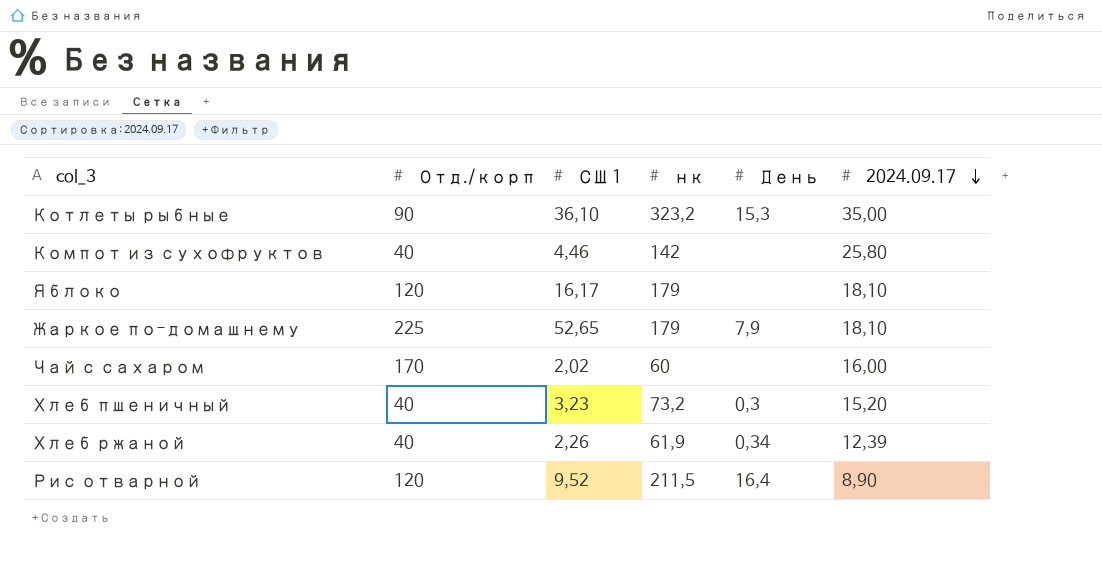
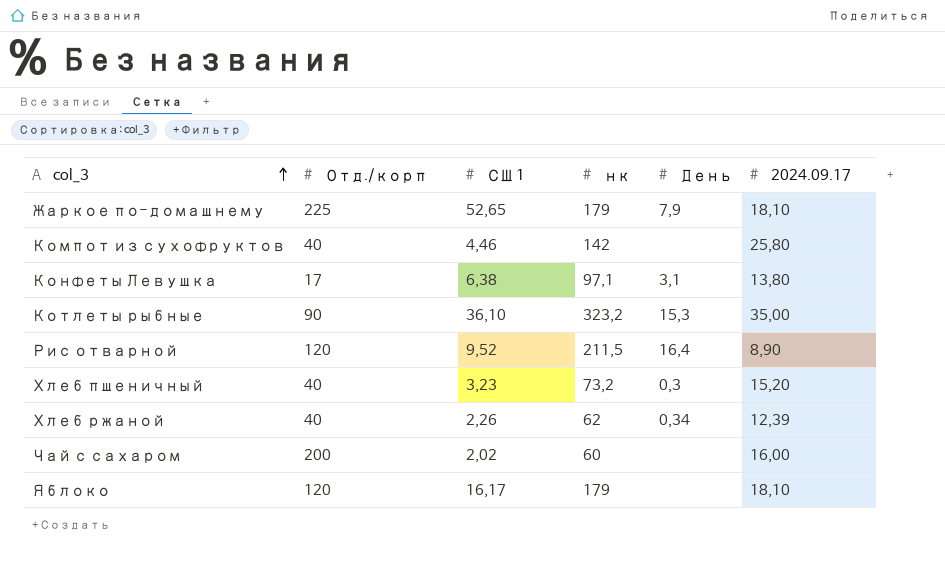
row order: 2024.09.17 descending -> col_3 ascending
row Конфеты Левушка: none -> 17 | 6,38 | 97,1 | 3,1 | 13,80
Хлеб ржаной | нк: 61,9 -> 62
Чай с сахаром | Отд./корп: 170 -> 200

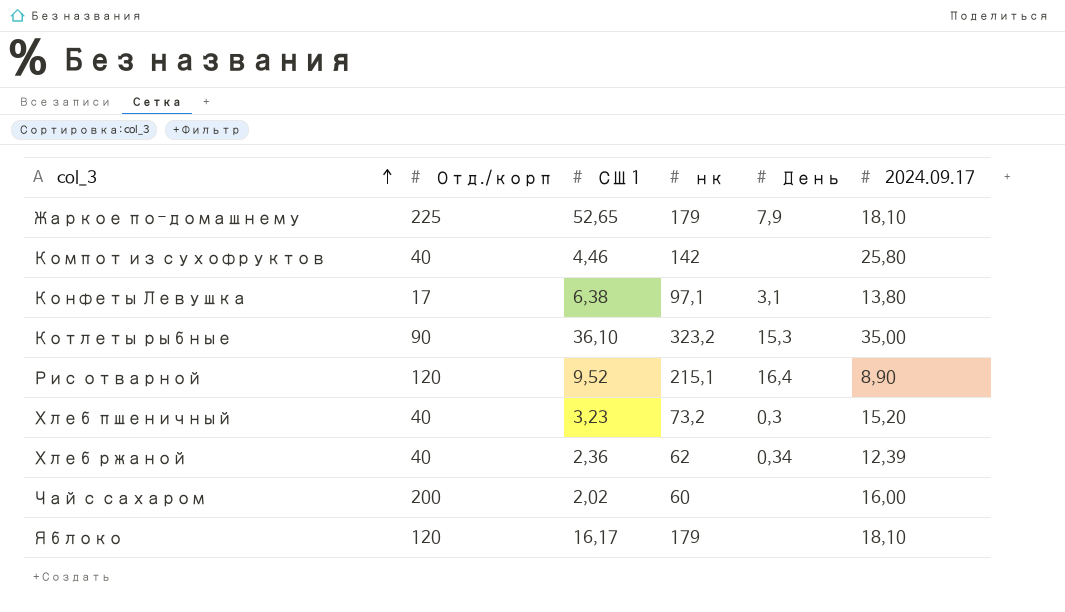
Рис отварной | нк: 211,5 -> 215,1
Хлеб ржаной | СШ 1: 2,26 -> 2,36

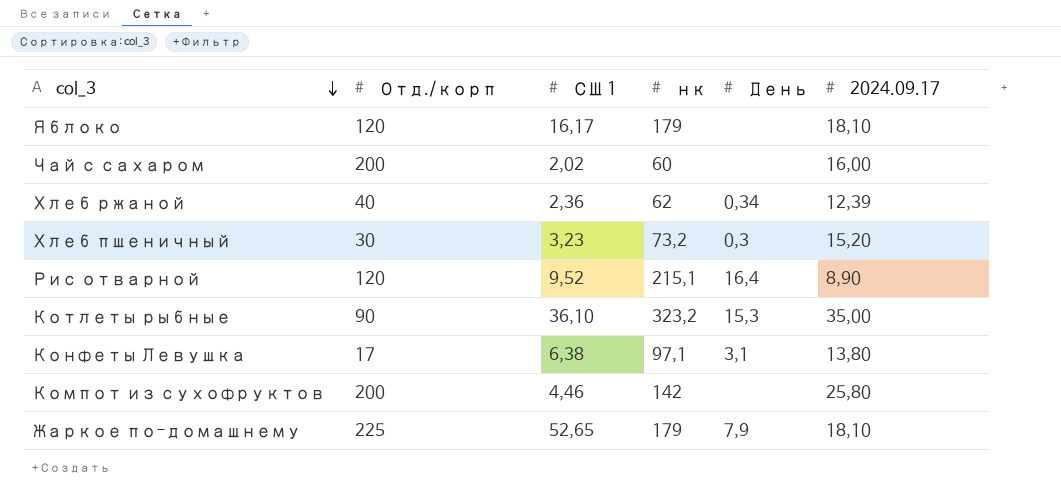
row order: col_3 ascending -> col_3 descending
Хлеб пшеничный | Отд./корп: 40 -> 30
Компот из сухофруктов | Отд./корп: 40 -> 200

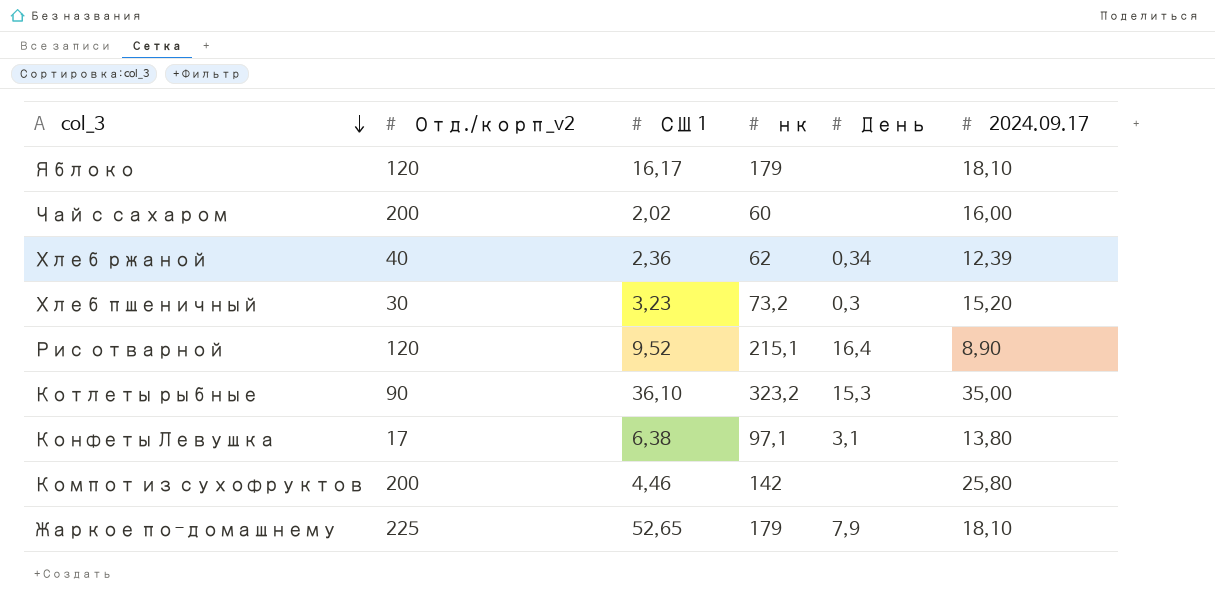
column name: Отд./корп -> Отд./корп_v2

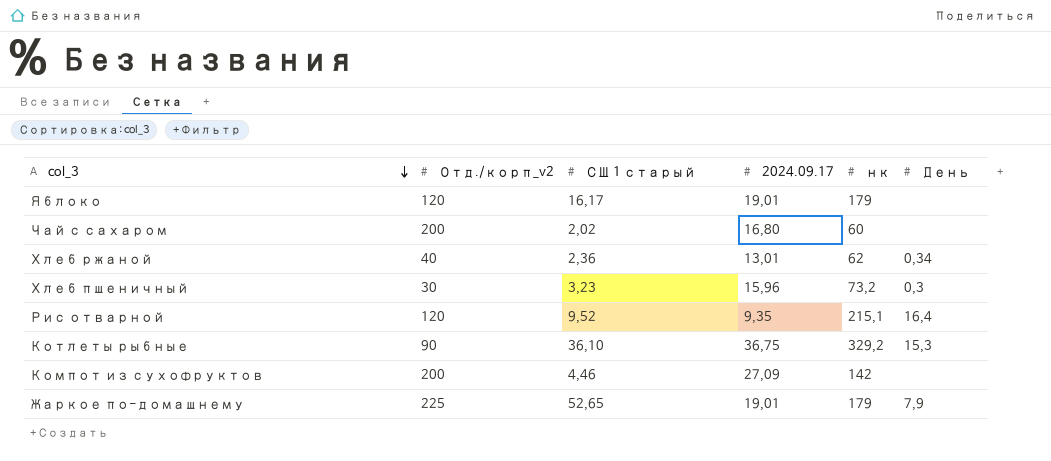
column name: СШ 1 -> СШ 1 старый
column 2024.09.17 | position: 6 -> 4
row Конфеты Левушка: 17 | 6,38 | 97,1 | 3,1 | 13,80 -> none
Яблоко | 2024.09.17: 18,10 -> 19,01
Чай с сахаром | 2024.09.17: 16,00 -> 16,80
Хлеб ржаной | 2024.09.17: 12,39 -> 13,01
Хлеб пшеничный | 2024.09.17: 15,20 -> 15,96
Рис отварной | 2024.09.17: 8,90 -> 9,35
Котлеты рыбные | 2024.09.17: 35,00 -> 36,75
Котлеты рыбные | нк: 323,2 -> 329,2
Компот из сухофруктов | 2024.09.17: 25,80 -> 27,09
Жаркое по-домашнему | 2024.09.17: 18,10 -> 19,01

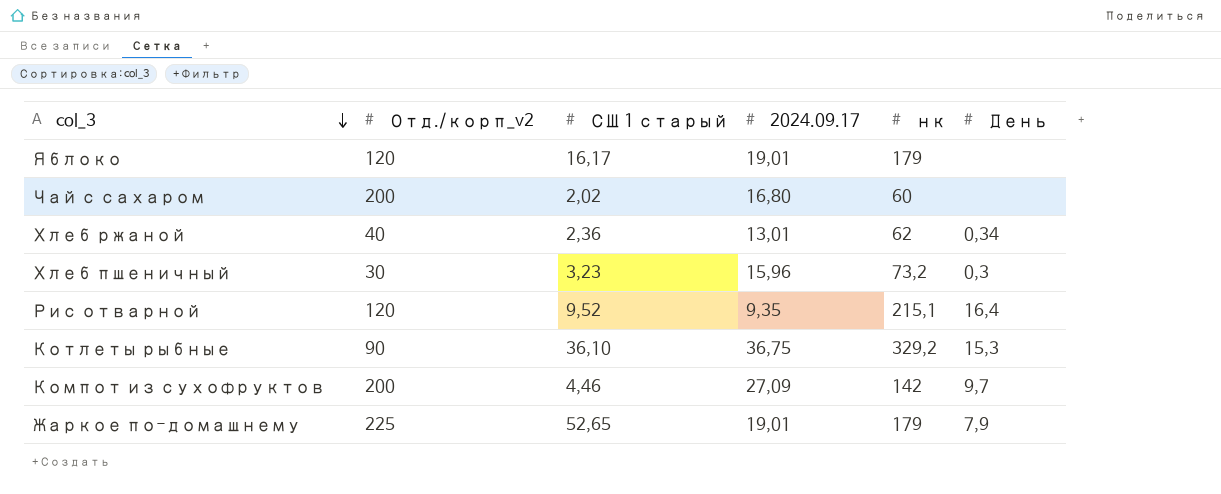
Компот из сухофруктов | День: none -> 9,7

